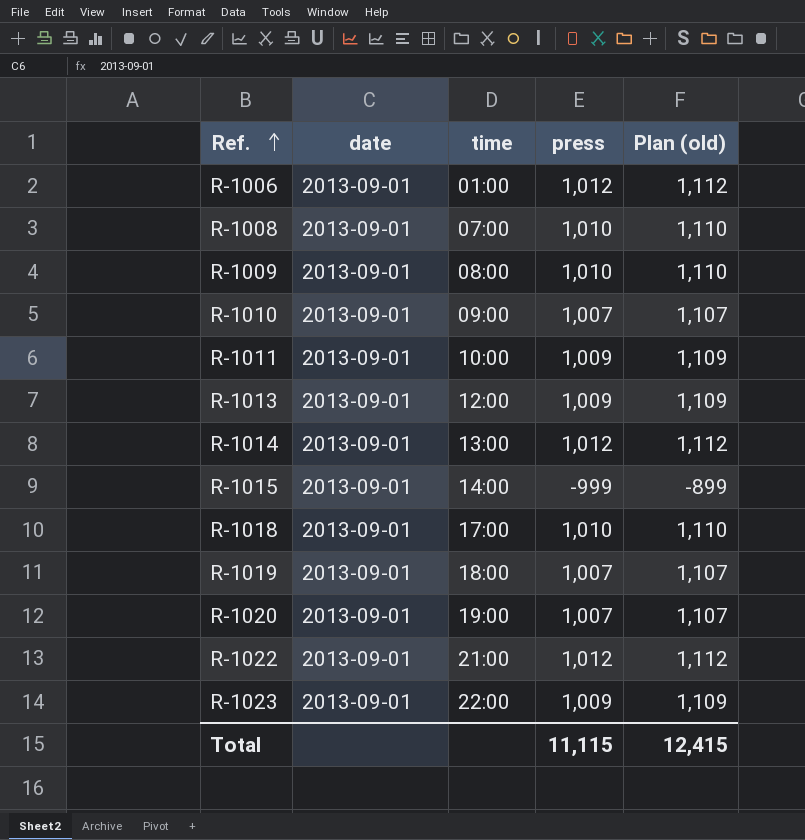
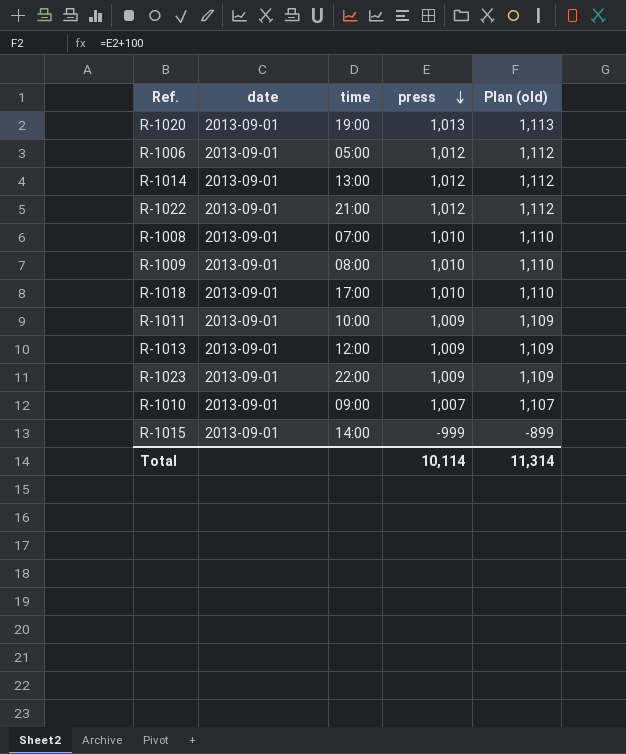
row order: Ref. ascending -> press descending
row R-1019: 2013-09-01 | 18:00 | 1,007 | 1,107 -> none
R-1020 | press: 1,007 -> 1,013
R-1020 | Plan (old): 1,107 -> 1,113
R-1006 | time: 01:00 -> 05:00
Total | press: 11,115 -> 10,114
Total | Plan (old): 12,415 -> 11,314

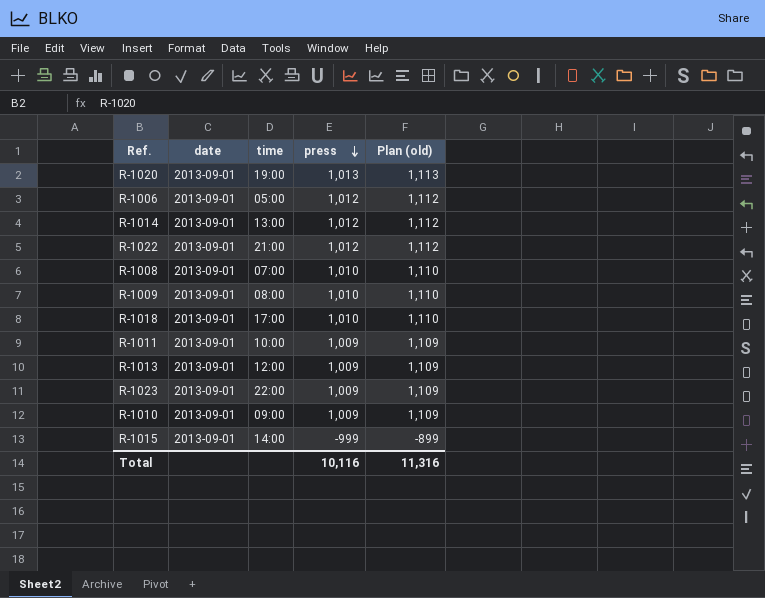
R-1010 | press: 1,007 -> 1,009
R-1010 | Plan (old): 1,107 -> 1,109
Total | press: 10,114 -> 10,116
Total | Plan (old): 11,314 -> 11,316

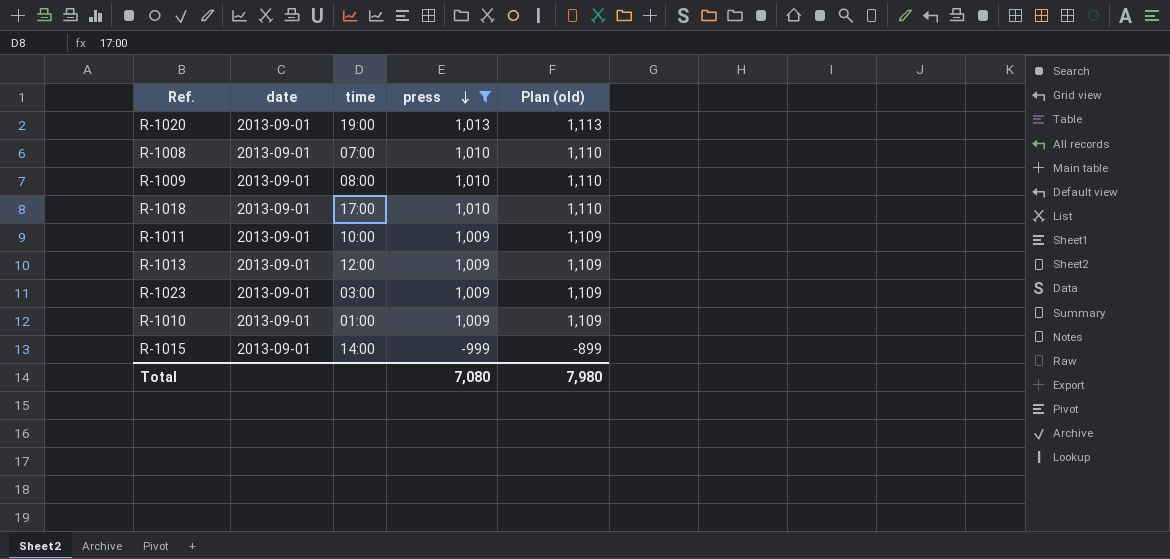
filter: none -> press != 1,012
R-1023 | time: 22:00 -> 03:00
R-1010 | time: 09:00 -> 01:00
Total | press: 10,116 -> 7,080
Total | Plan (old): 11,316 -> 7,980

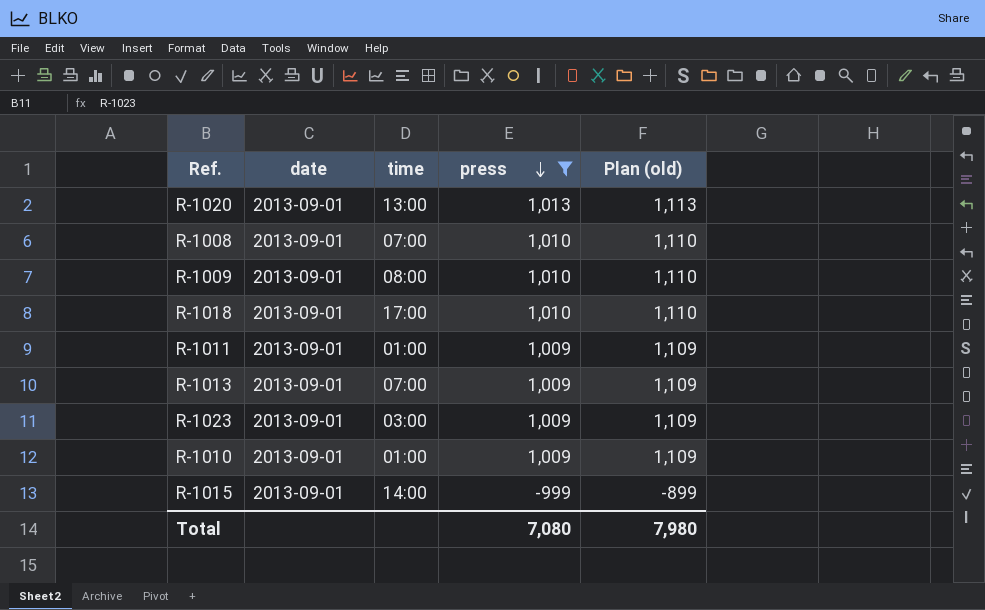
R-1020 | time: 19:00 -> 13:00
R-1011 | time: 10:00 -> 01:00
R-1013 | time: 12:00 -> 07:00

